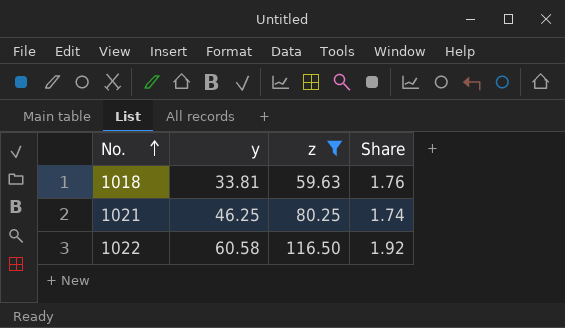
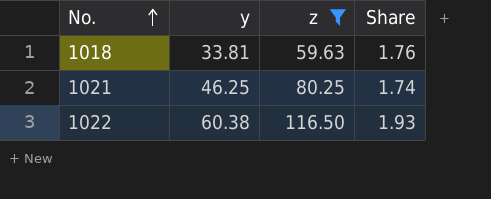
1022 | y: 60.58 -> 60.38
1022 | Share: 1.92 -> 1.93

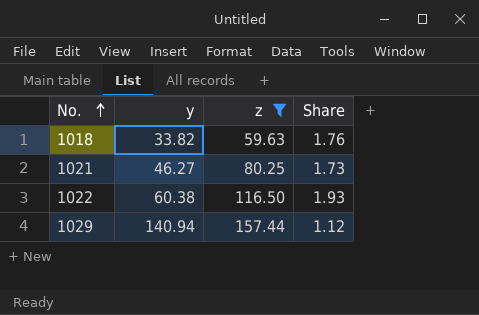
1018 | y: 33.81 -> 33.82
1021 | y: 46.25 -> 46.27
1021 | Share: 1.74 -> 1.73
row 1029: none -> 140.94 | 157.44 | 1.12

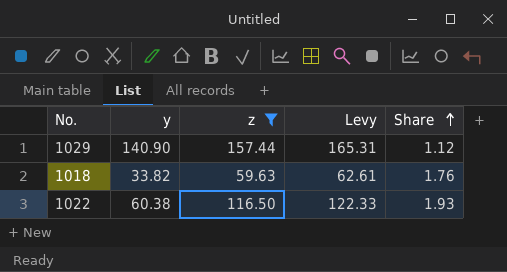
row order: No. ascending -> Share ascending
column Levy | formula: none -> [z] * 1.05
row 1021: 46.27 | 80.25 | 1.73 -> none
1029 | y: 140.94 -> 140.90

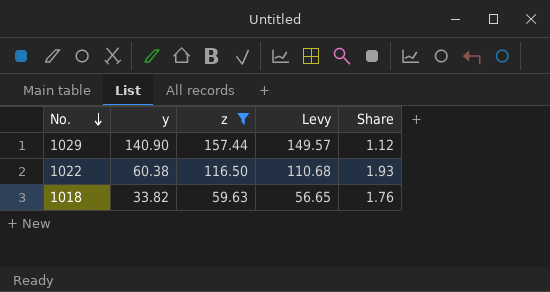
row order: Share ascending -> No. descending
column Levy | formula: [z] * 1.05 -> [z] * 0.95

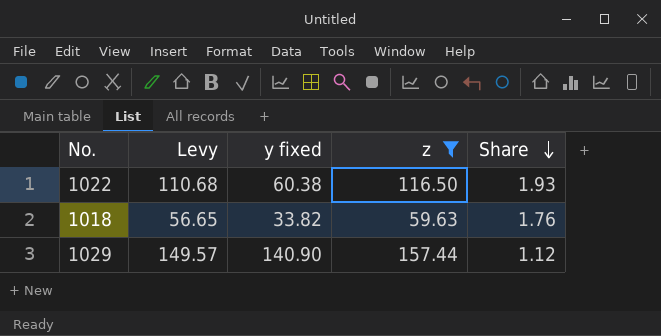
row order: No. descending -> Share descending
column Levy | position: 4 -> 2
column name: y -> y fixed

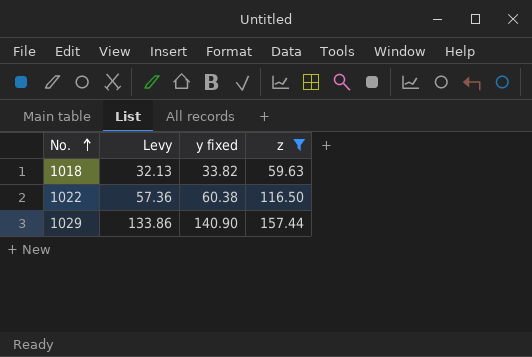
row order: Share descending -> No. ascending
column Share | formula: [z] / [y fixed] -> none
column Levy | formula: [z] * 0.95 -> [y fixed] * 0.95

